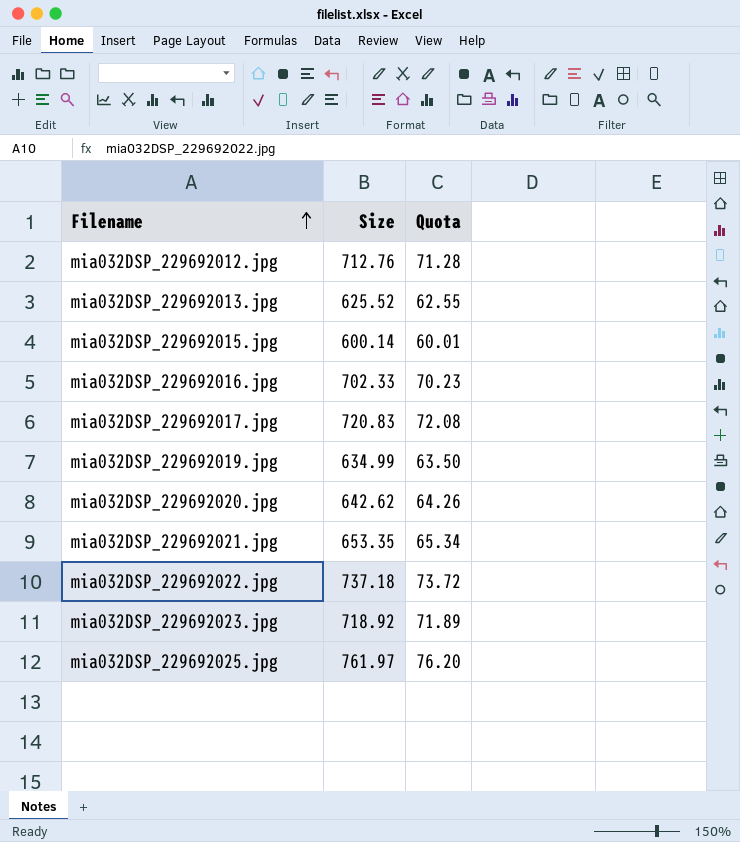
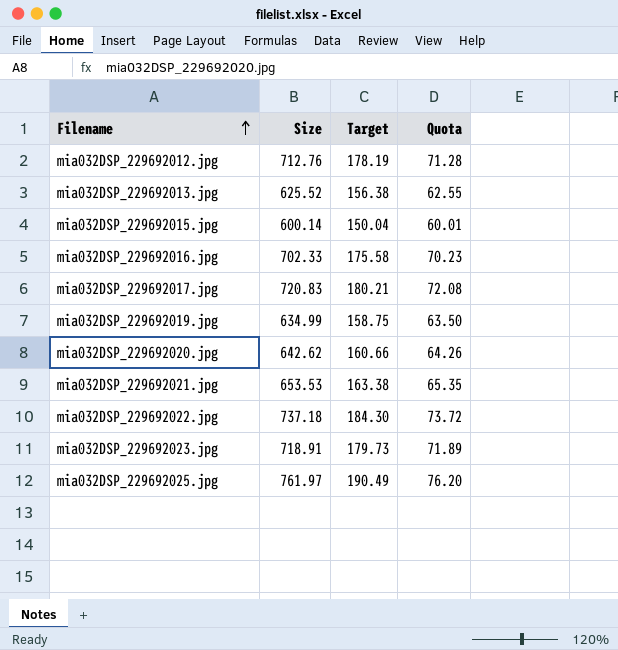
column Target | formula: none -> [Size] * 0.25
mia032DSP_229692021.jpg | Size: 653.35 -> 653.53
mia032DSP_229692021.jpg | Quota: 65.34 -> 65.35
mia032DSP_229692023.jpg | Size: 718.92 -> 718.91

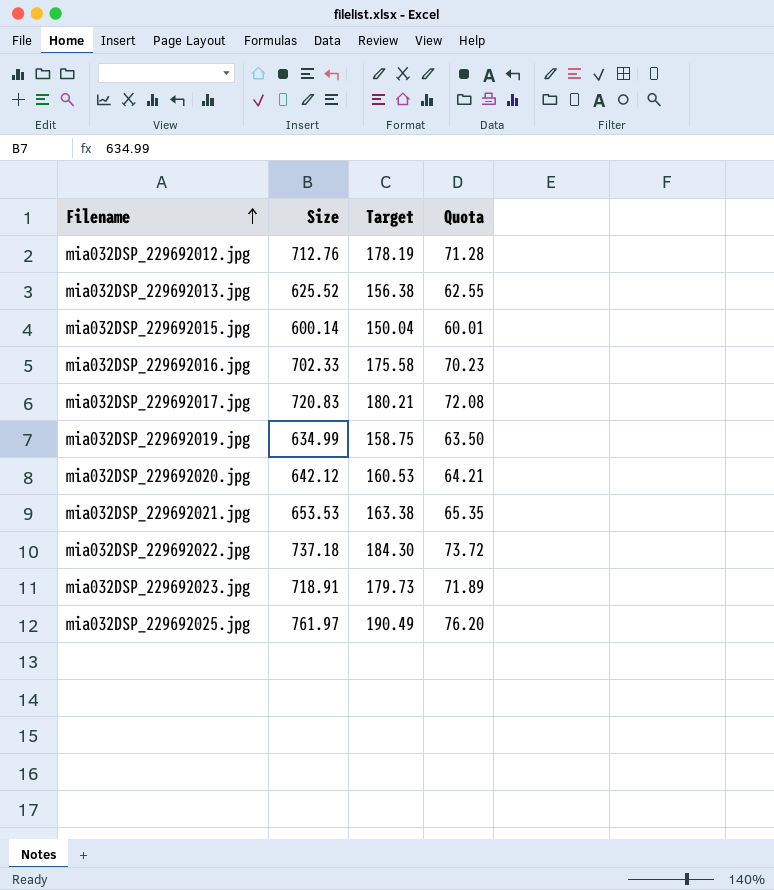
mia032DSP_229692020.jpg | Size: 642.62 -> 642.12
mia032DSP_229692020.jpg | Target: 160.66 -> 160.53
mia032DSP_229692020.jpg | Quota: 64.26 -> 64.21

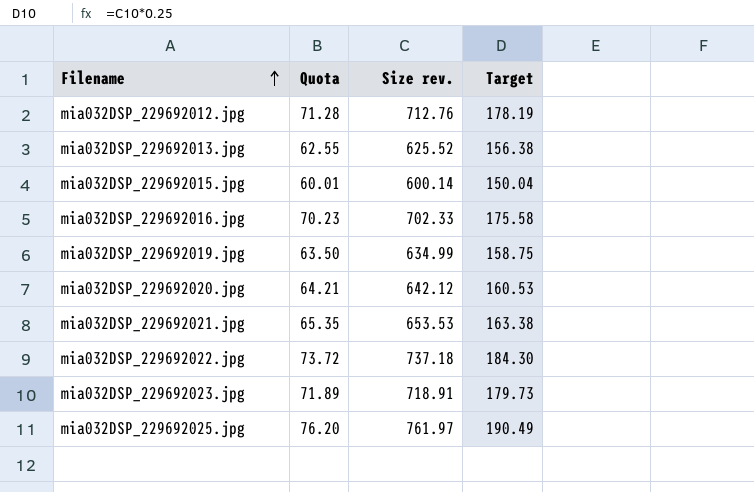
column Quota | position: 4 -> 2
column name: Size -> Size rev.
row mia032DSP_229692017.jpg: 720.83 | 180.21 | 72.08 -> none

